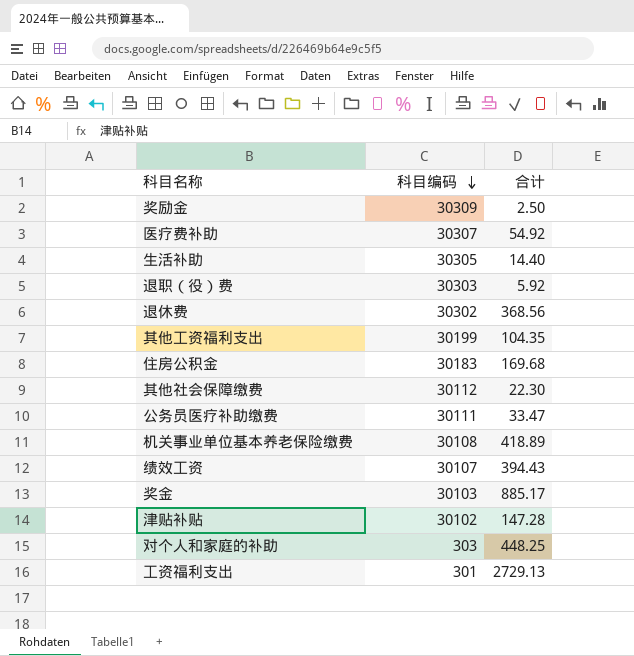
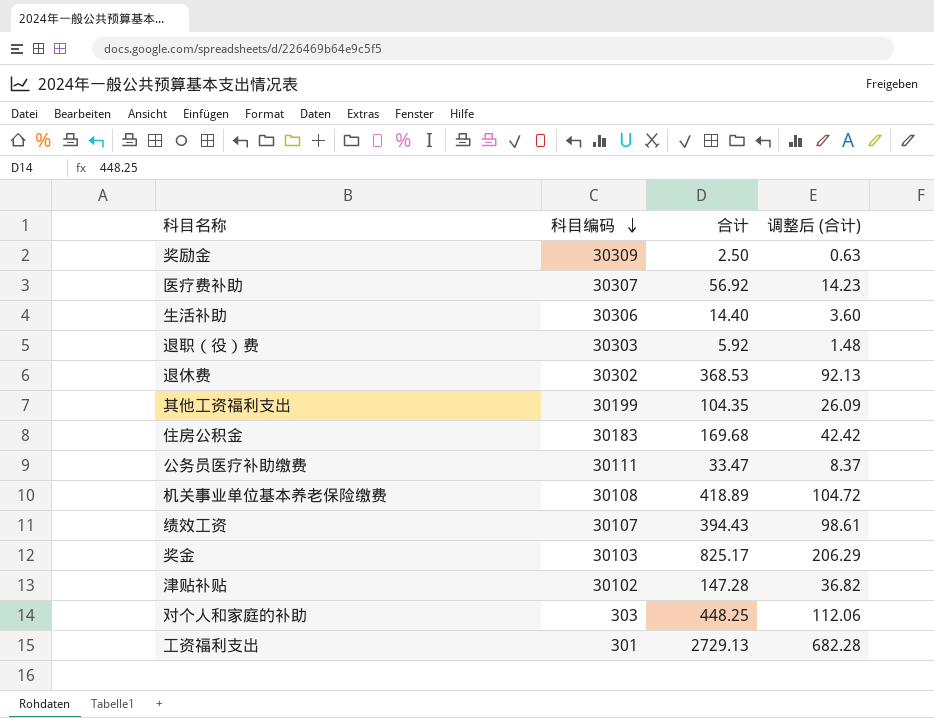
column 调整后 (合计) | formula: none -> [合计] * 0.25
row 其他社会保障缴费: 30112 | 22.30 -> none
医疗费补助 | 合计: 54.92 -> 56.92
生活补助 | 科目编码: 30305 -> 30306
退休费 | 合计: 368.56 -> 368.53
奖金 | 合计: 885.17 -> 825.17

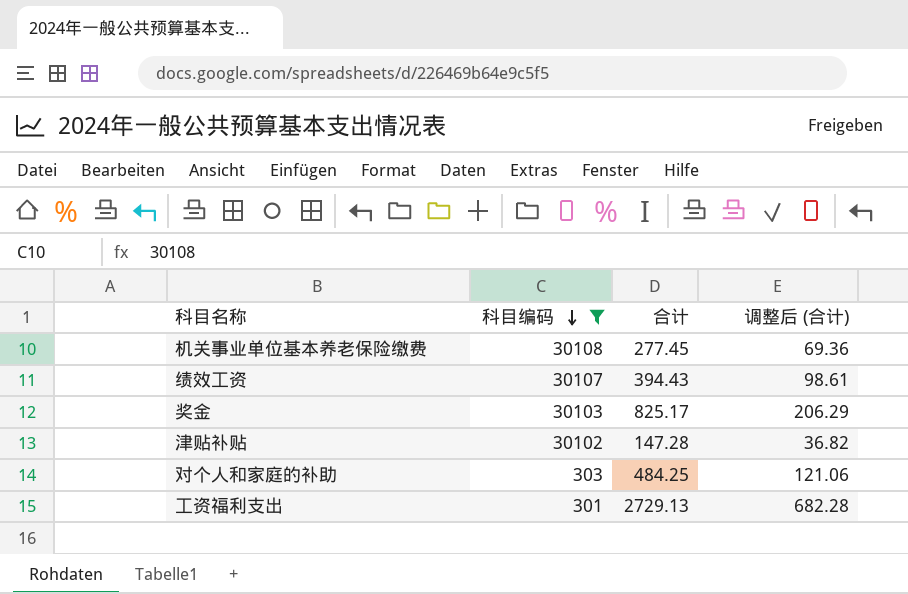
filter: none -> 科目编码 <= 30108
机关事业单位基本养老保险缴费 | 合计: 418.89 -> 277.45
机关事业单位基本养老保险缴费 | 调整后 (合计): 104.72 -> 69.36
对个人和家庭的补助 | 合计: 448.25 -> 484.25
对个人和家庭的补助 | 调整后 (合计): 112.06 -> 121.06

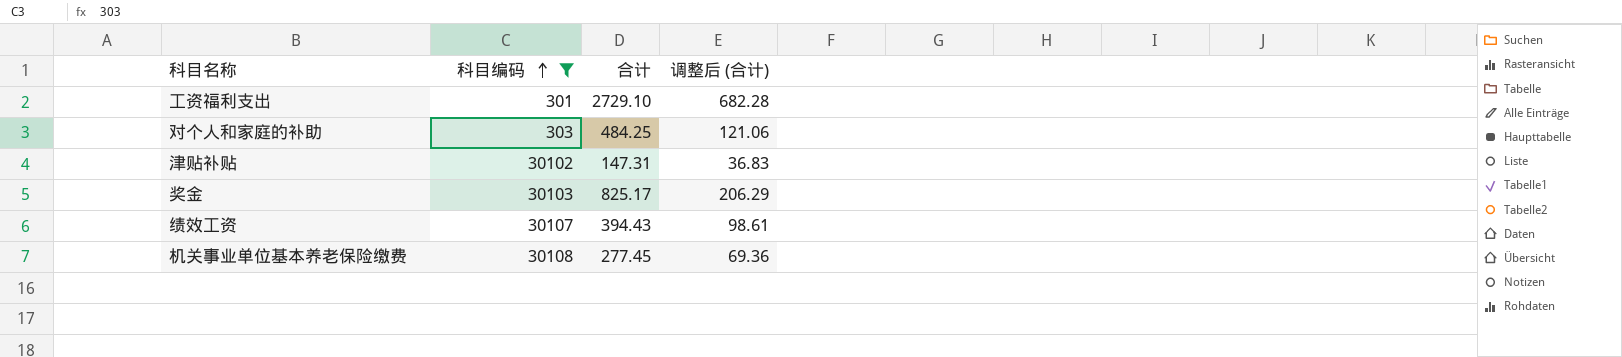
row order: 科目编码 descending -> 科目编码 ascending
工资福利支出 | 合计: 2729.13 -> 2729.10
津贴补贴 | 合计: 147.28 -> 147.31
津贴补贴 | 调整后 (合计): 36.82 -> 36.83

